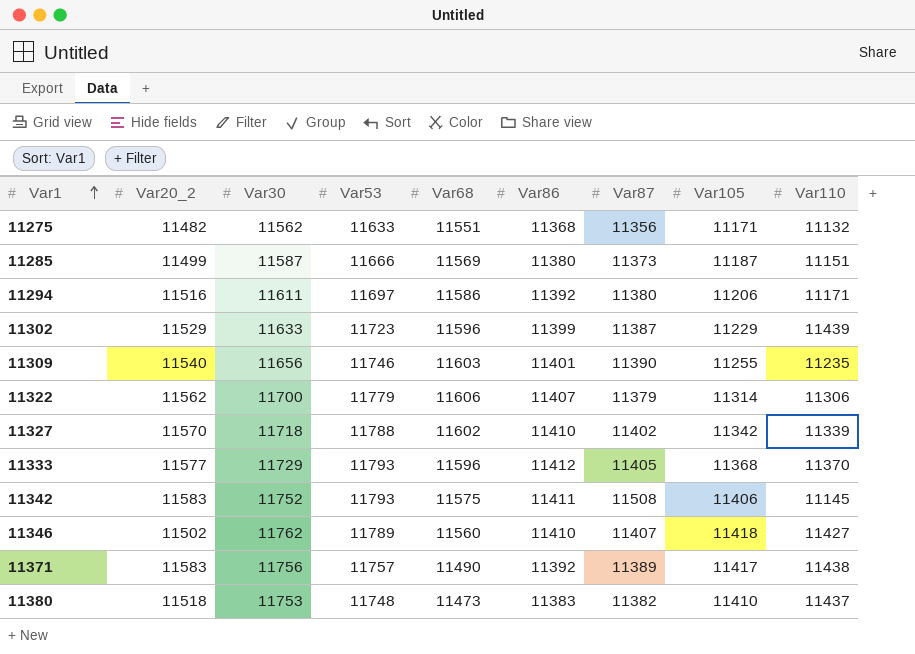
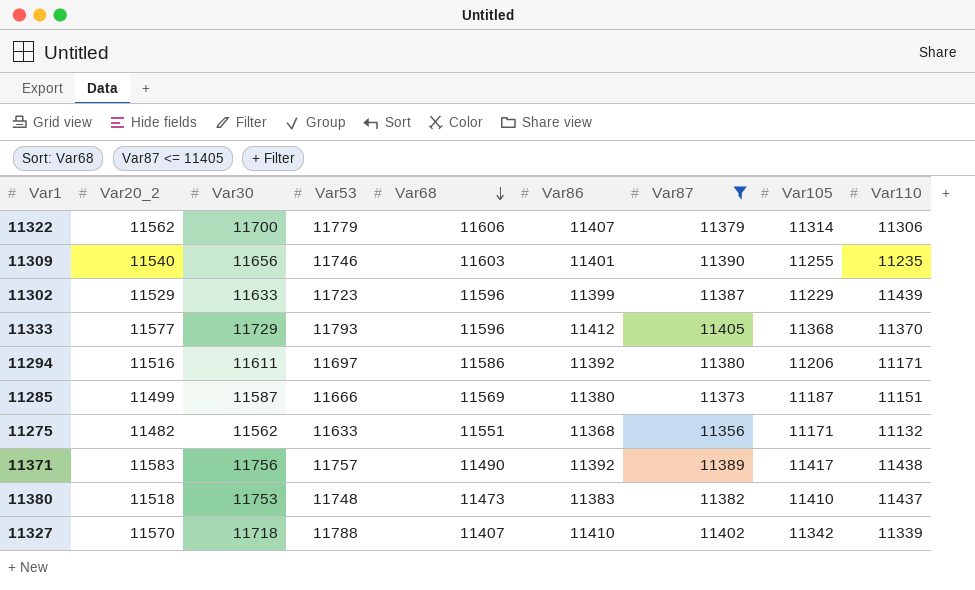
filter: none -> Var87 <= 11405
row order: Var1 ascending -> Var68 descending
11327 | Var68: 11602 -> 11407

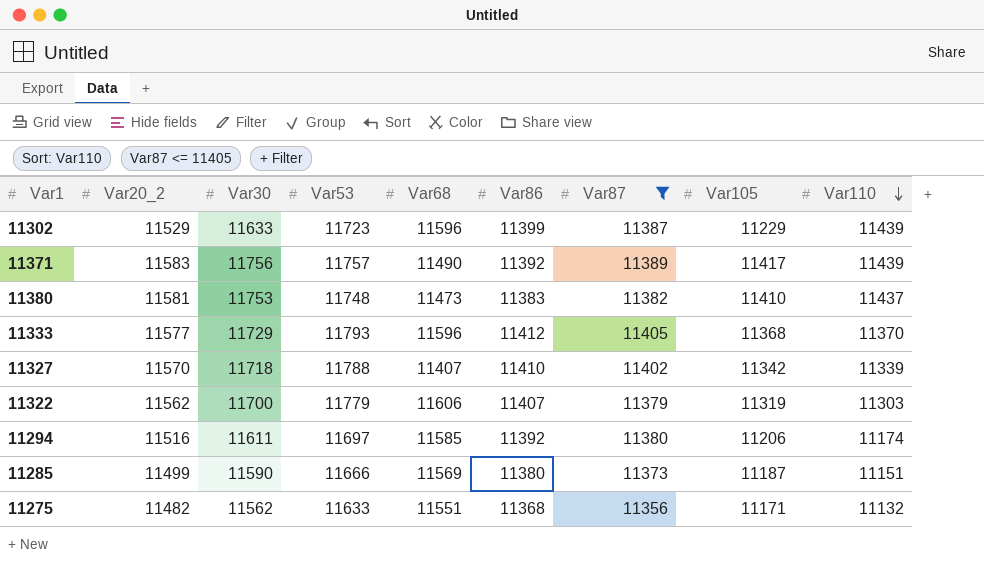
row order: Var68 descending -> Var110 descending
row 11309: 11540 | 11656 | 11746 | 11603 | 11401 | 11390 | 11255 | 11235 -> none
11371 | Var110: 11438 -> 11439
11380 | Var20_2: 11518 -> 11581
11322 | Var105: 11314 -> 11319
11322 | Var110: 11306 -> 11303
11294 | Var68: 11586 -> 11585
11294 | Var110: 11171 -> 11174
11285 | Var30: 11587 -> 11590

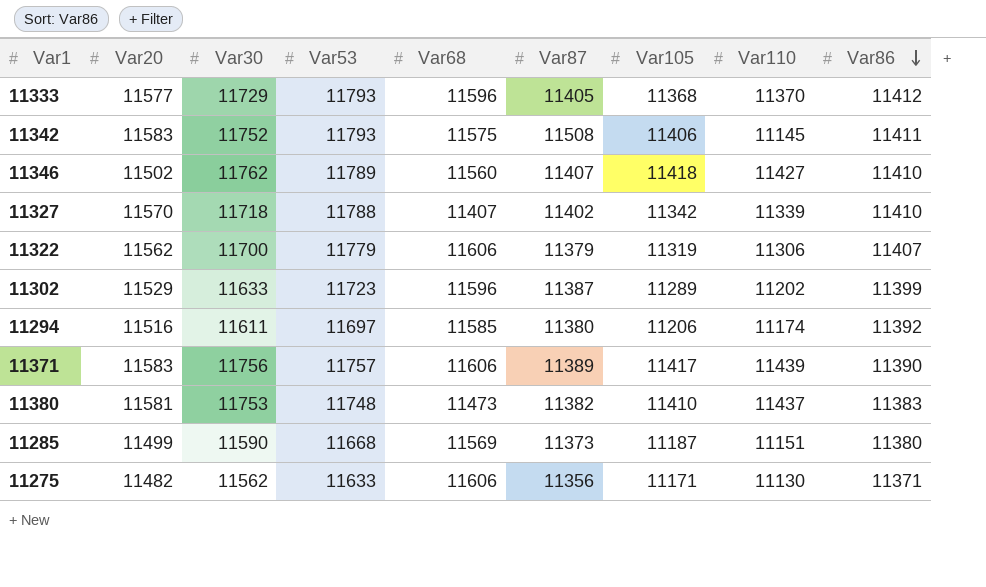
filter: Var87 <= 11405 -> none
row order: Var110 descending -> Var86 descending
column name: Var20_2 -> Var20
column Var86 | position: 6 -> 9
11322 | Var110: 11303 -> 11306
11302 | Var105: 11229 -> 11289
11302 | Var110: 11439 -> 11202
11371 | Var68: 11490 -> 11606
11371 | Var86: 11392 -> 11390
11285 | Var53: 11666 -> 11668
11275 | Var68: 11551 -> 11606
11275 | Var110: 11132 -> 11130
11275 | Var86: 11368 -> 11371

